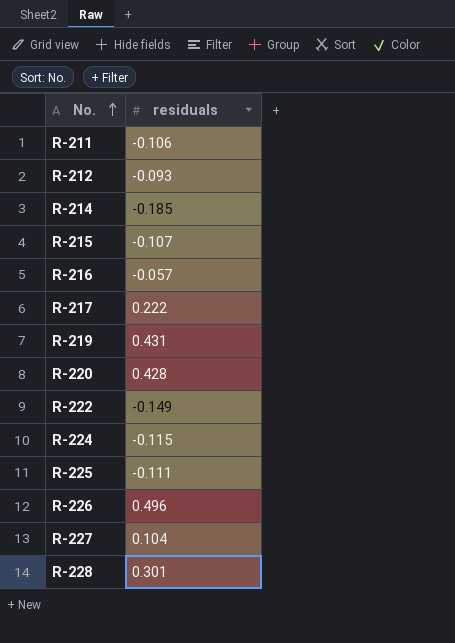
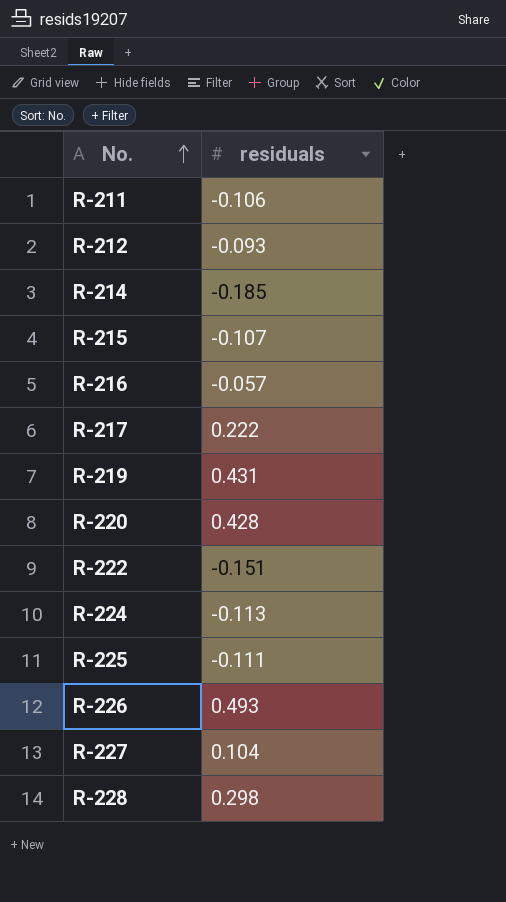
R-222 | residuals: -0.149 -> -0.151
R-224 | residuals: -0.115 -> -0.113
R-226 | residuals: 0.496 -> 0.493
R-228 | residuals: 0.301 -> 0.298

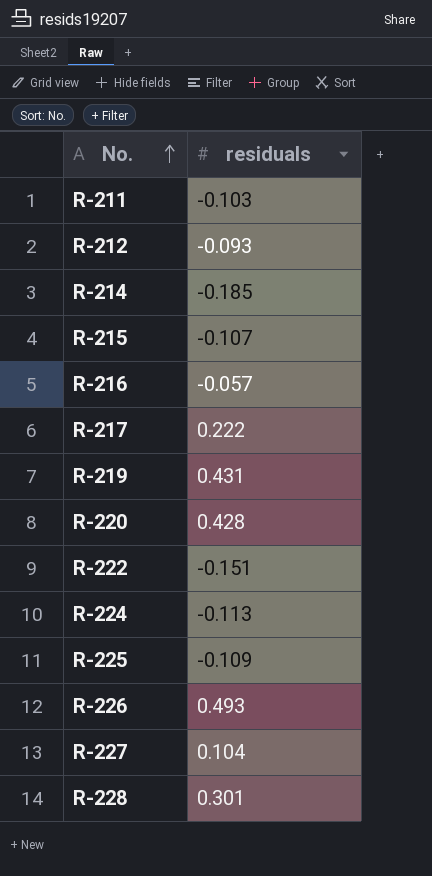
R-211 | residuals: -0.106 -> -0.103
R-225 | residuals: -0.111 -> -0.109
R-228 | residuals: 0.298 -> 0.301

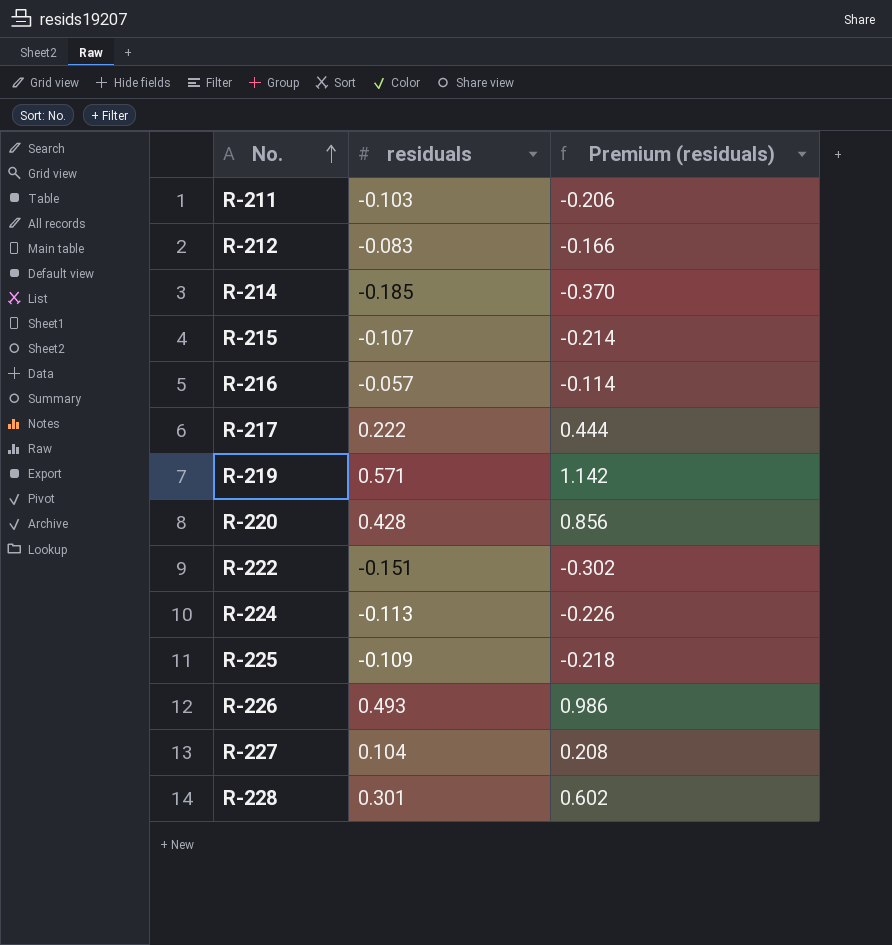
column Premium (residuals) | formula: none -> [residuals] * 2
R-212 | residuals: -0.093 -> -0.083
R-219 | residuals: 0.431 -> 0.571

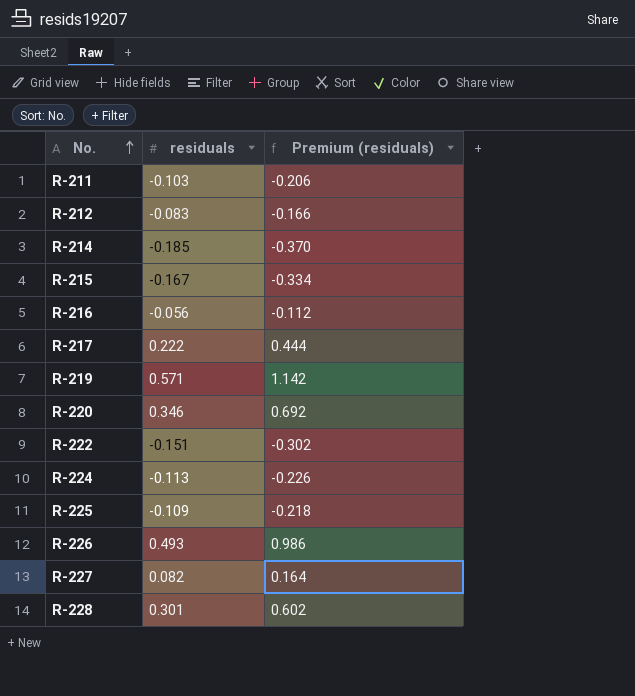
R-215 | residuals: -0.107 -> -0.167
R-215 | Premium (residuals): -0.214 -> -0.334
R-216 | residuals: -0.057 -> -0.056
R-216 | Premium (residuals): -0.114 -> -0.112
R-220 | residuals: 0.428 -> 0.346
R-220 | Premium (residuals): 0.856 -> 0.692
R-227 | residuals: 0.104 -> 0.082
R-227 | Premium (residuals): 0.208 -> 0.164

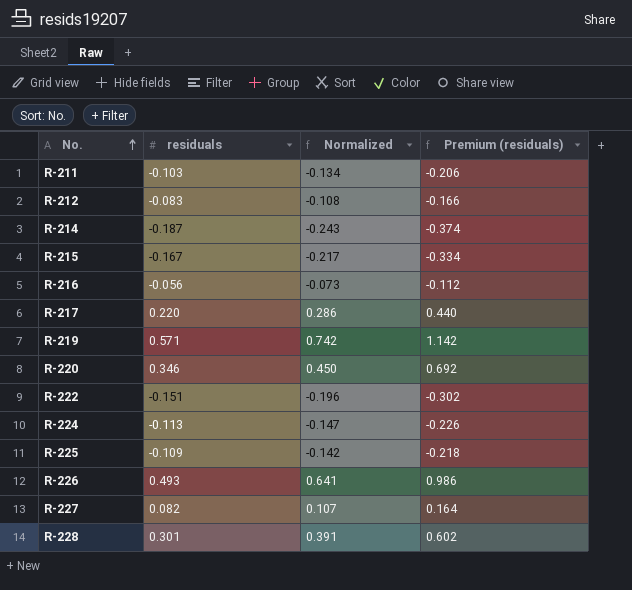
column Normalized | formula: none -> [residuals] * 1.3
R-214 | residuals: -0.185 -> -0.187
R-214 | Premium (residuals): -0.370 -> -0.374
R-217 | residuals: 0.222 -> 0.220
R-217 | Premium (residuals): 0.444 -> 0.440

